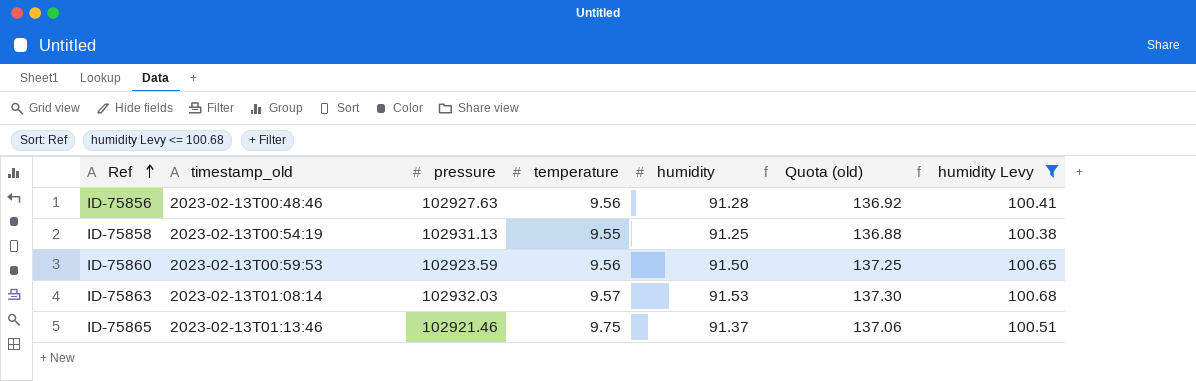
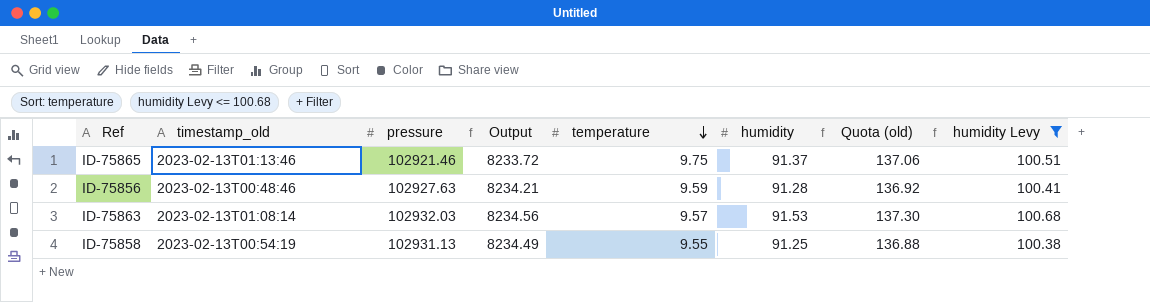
row order: Ref ascending -> temperature descending
column Output | formula: none -> [pressure] * 0.08
row ID-75860: 2023-02-13T00:59:53 | 102923.59 | 9.56 | 91.50 | 137.25 | 100.65 -> none
ID-75856 | temperature: 9.56 -> 9.59

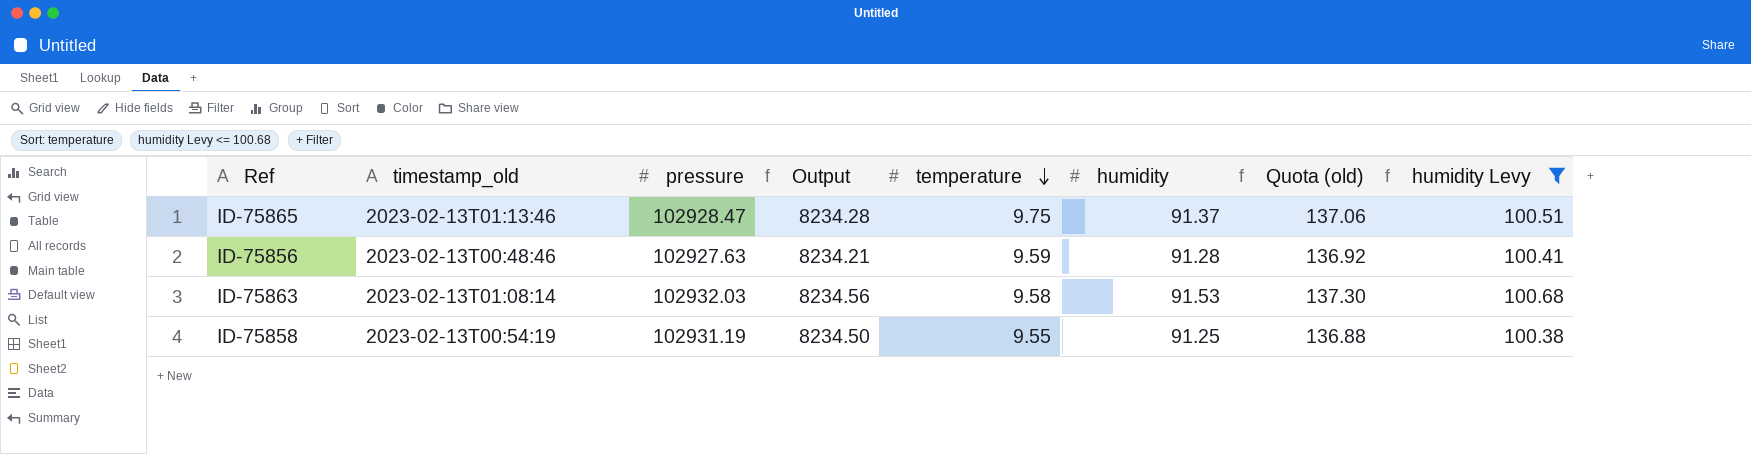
ID-75865 | pressure: 102921.46 -> 102928.47
ID-75865 | Output: 8233.72 -> 8234.28
ID-75863 | temperature: 9.57 -> 9.58
ID-75858 | pressure: 102931.13 -> 102931.19
ID-75858 | Output: 8234.49 -> 8234.50

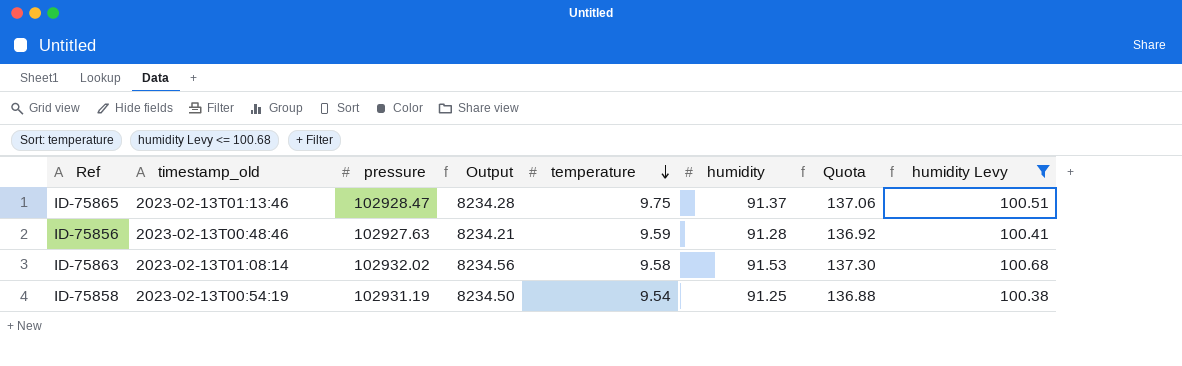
column name: Quota (old) -> Quota
ID-75863 | pressure: 102932.03 -> 102932.02
ID-75858 | temperature: 9.55 -> 9.54

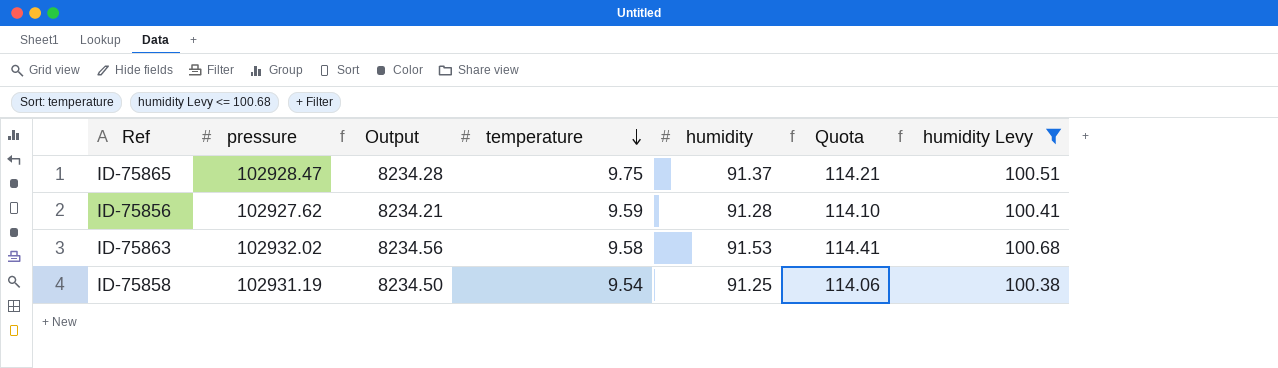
column timestamp_old | position: 2 -> none
column Quota | formula: [humidity] * 1.5 -> [humidity] * 1.25
ID-75856 | pressure: 102927.63 -> 102927.62

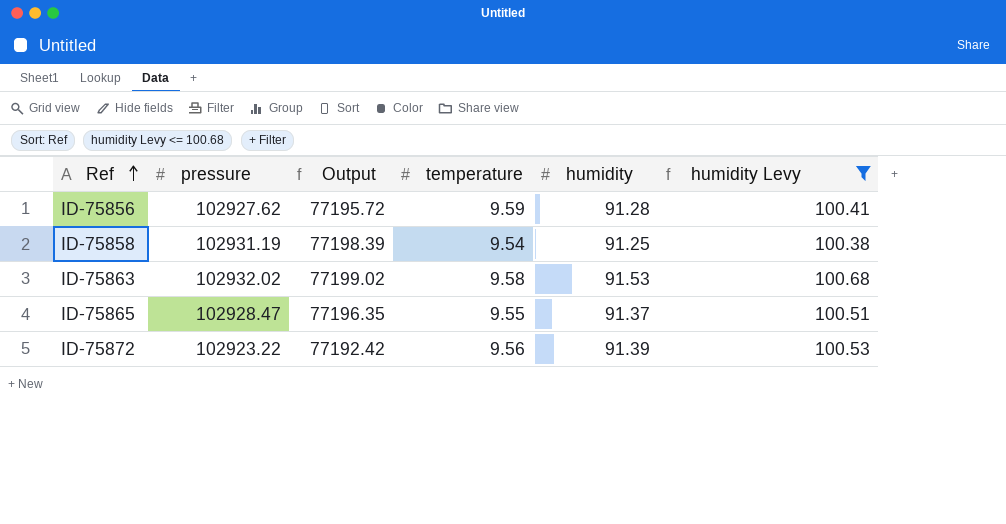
row order: temperature descending -> Ref ascending
column Quota | formula: [humidity] * 1.25 -> none
column Output | formula: [pressure] * 0.08 -> [pressure] * 0.75
ID-75865 | temperature: 9.75 -> 9.55
row ID-75872: none -> 102923.22 | 77192.42 | 9.56 | 91.39 | 100.53

